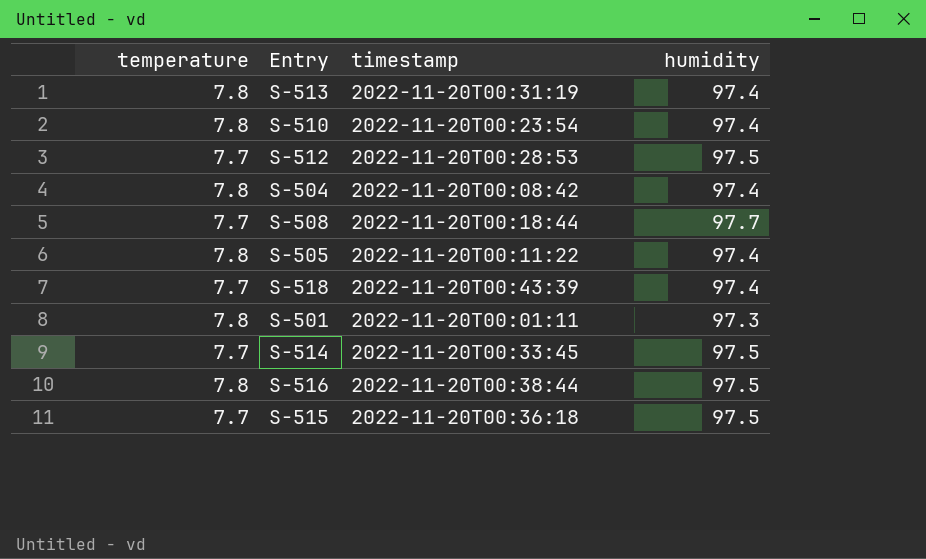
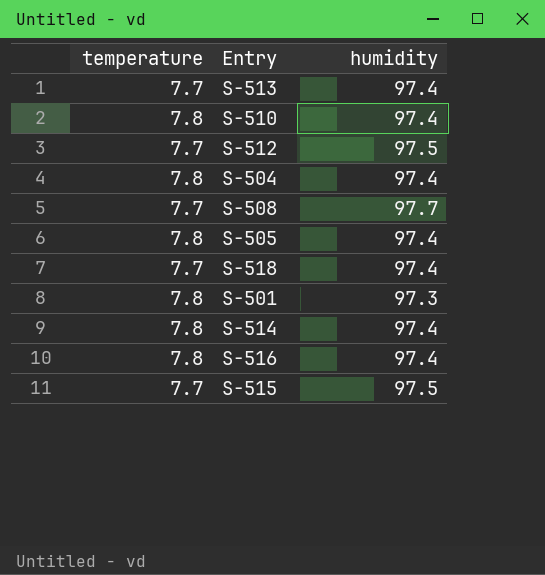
column timestamp | position: 3 -> none
S-513 | temperature: 7.8 -> 7.7
S-514 | temperature: 7.7 -> 7.8
S-514 | humidity: 97.5 -> 97.4
S-516 | humidity: 97.5 -> 97.4

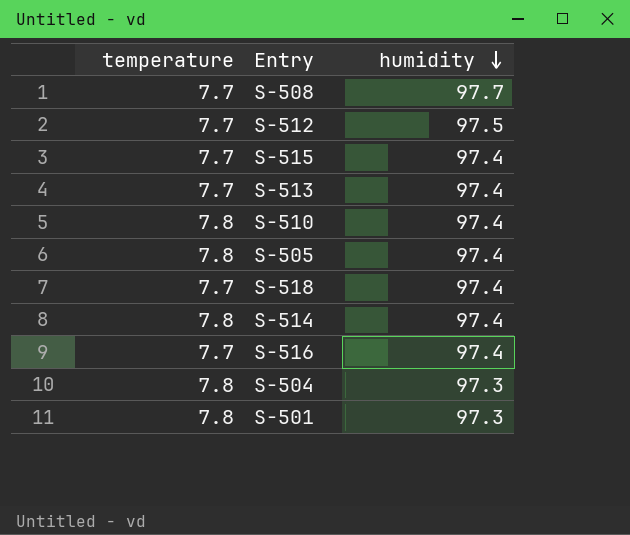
row order: none -> humidity descending
S-515 | humidity: 97.5 -> 97.4
S-516 | temperature: 7.8 -> 7.7
S-504 | humidity: 97.4 -> 97.3

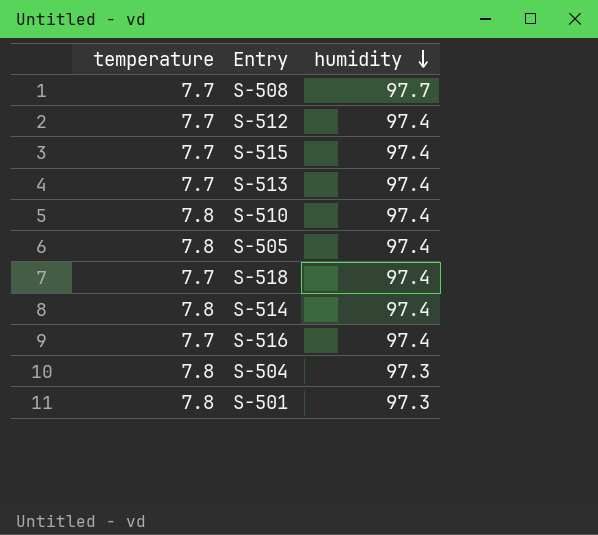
S-512 | humidity: 97.5 -> 97.4

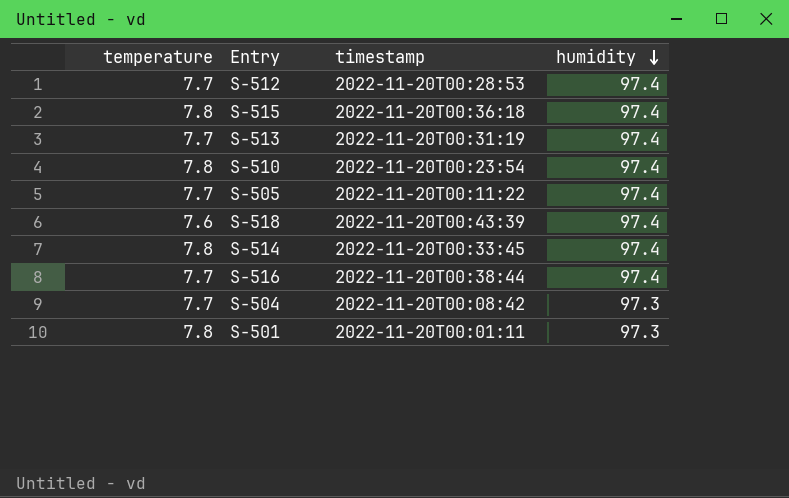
column timestamp | position: none -> 3
row S-508: 7.7 | 97.7 -> none
S-515 | temperature: 7.7 -> 7.8
S-505 | temperature: 7.8 -> 7.7
S-518 | temperature: 7.7 -> 7.6
S-504 | temperature: 7.8 -> 7.7

